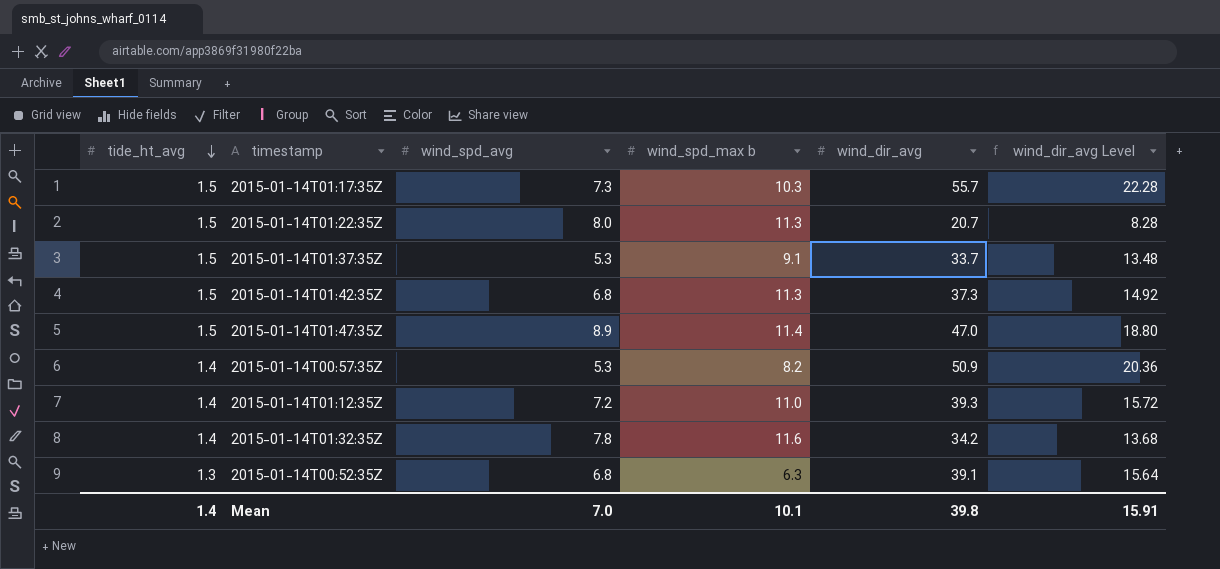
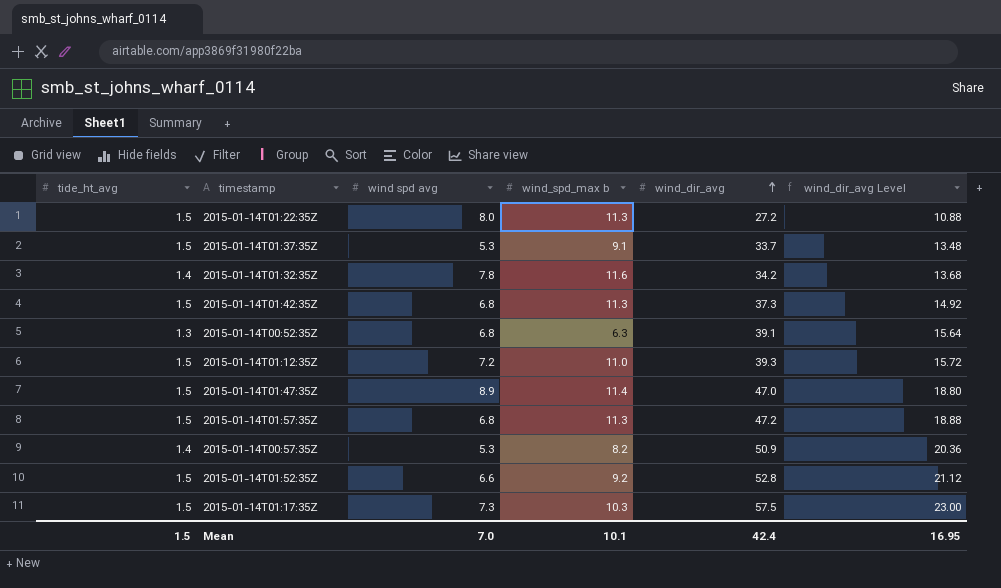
row order: tide_ht_avg descending -> wind_dir_avg ascending
column name: wind_spd_avg -> wind spd avg
2015-01-14T01:22:35Z | wind_dir_avg: 20.7 -> 27.2
2015-01-14T01:22:35Z | wind_dir_avg Level: 8.28 -> 10.88
2015-01-14T01:12:35Z | tide_ht_avg: 1.4 -> 1.5
row 2015-01-14T01:57:35Z: none -> 1.5 | 6.8 | 11.3 | 47.2 | 18.88
row 2015-01-14T01:52:35Z: none -> 1.5 | 6.6 | 9.2 | 52.8 | 21.12
2015-01-14T01:17:35Z | wind_dir_avg: 55.7 -> 57.5
2015-01-14T01:17:35Z | wind_dir_avg Level: 22.28 -> 23.00
Mean | tide_ht_avg: 1.4 -> 1.5
Mean | wind_dir_avg: 39.8 -> 42.4
Mean | wind_dir_avg Level: 15.91 -> 16.95

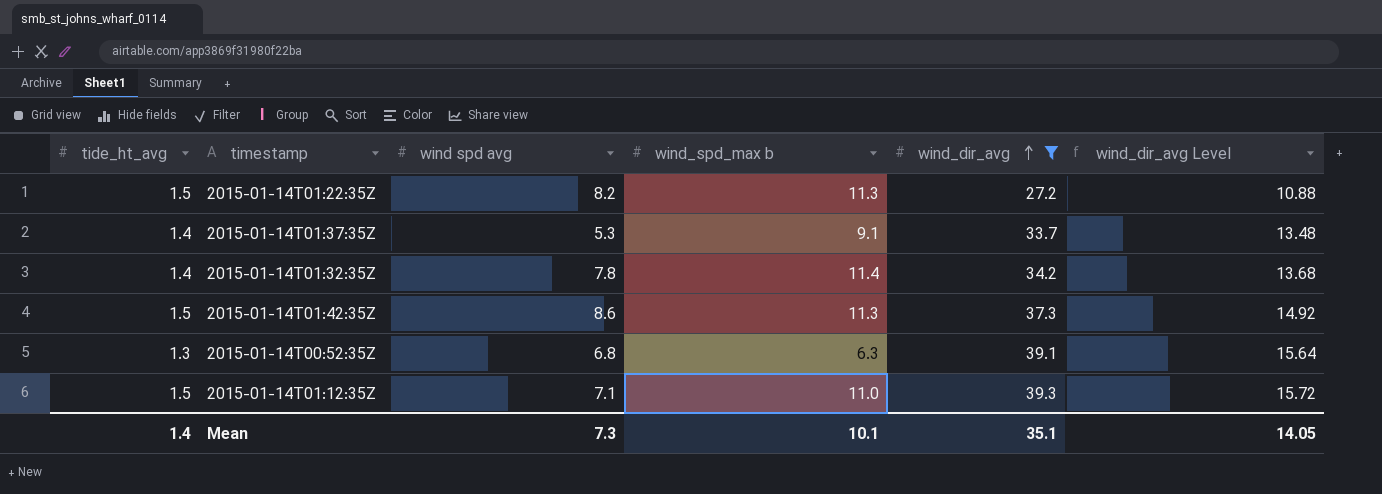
filter: none -> wind_dir_avg <= 39.3
2015-01-14T01:22:35Z | wind spd avg: 8.0 -> 8.2
2015-01-14T01:37:35Z | tide_ht_avg: 1.5 -> 1.4
2015-01-14T01:32:35Z | wind_spd_max b: 11.6 -> 11.4
2015-01-14T01:42:35Z | wind spd avg: 6.8 -> 8.6
2015-01-14T01:12:35Z | wind spd avg: 7.2 -> 7.1
Mean | tide_ht_avg: 1.5 -> 1.4
Mean | wind spd avg: 7.0 -> 7.3
Mean | wind_dir_avg: 42.4 -> 35.1
Mean | wind_dir_avg Level: 16.95 -> 14.05

